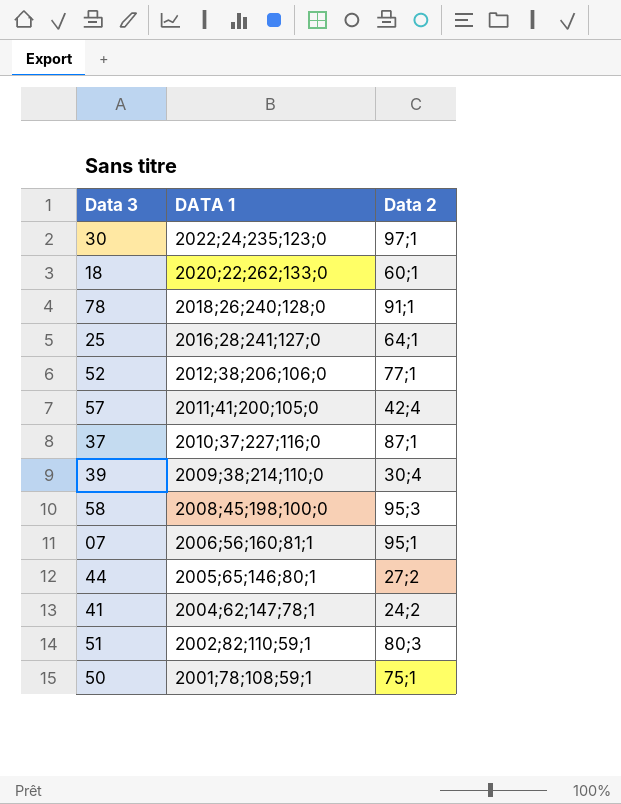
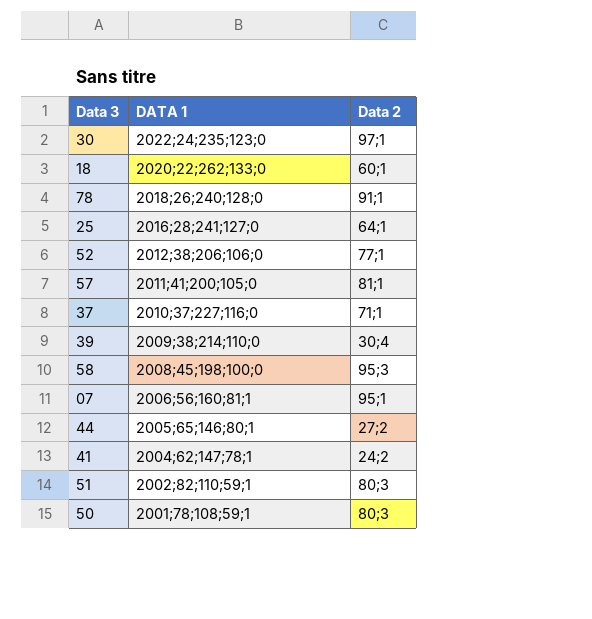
57 | Data 2: 42;4 -> 81;1
37 | Data 2: 87;1 -> 71;1
50 | Data 2: 75;1 -> 80;3

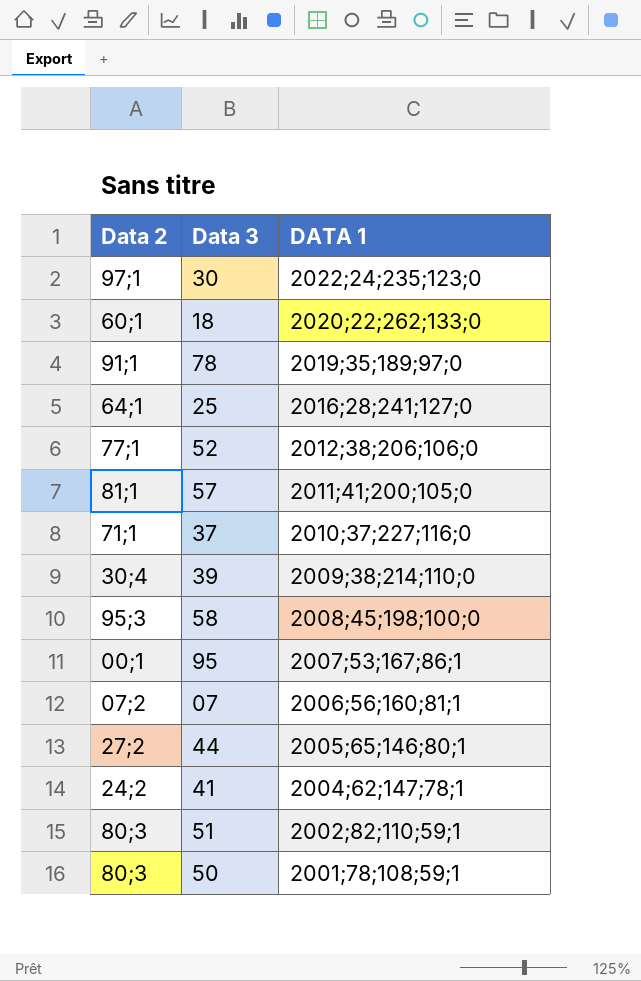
column Data 2 | position: 3 -> 1
78 | DATA 1: 2018;26;240;128;0 -> 2019;35;189;97;0
row 95: none -> 00;1 | 2007;53;167;86;1
07 | Data 2: 95;1 -> 07;2

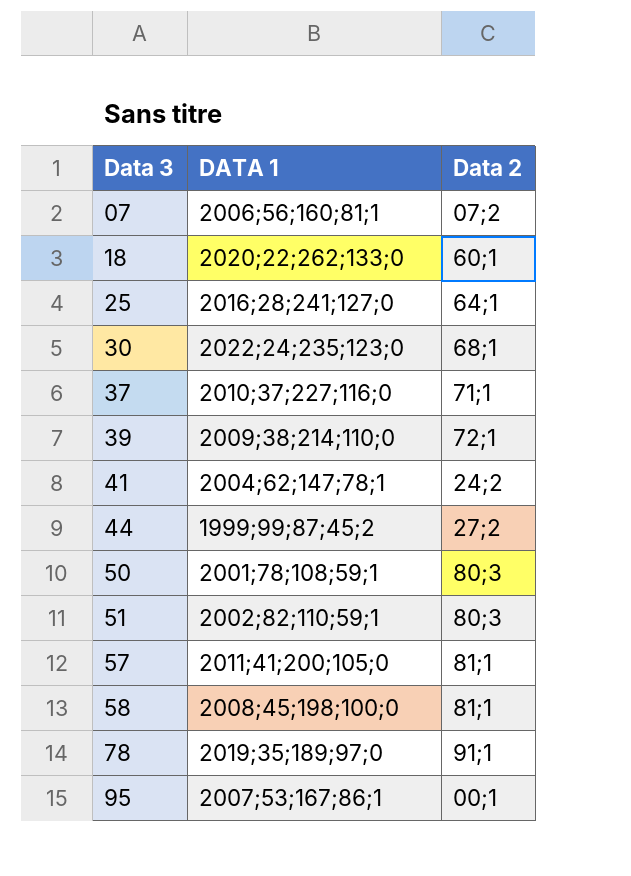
row order: DATA 1 descending -> Data 3 ascending
column Data 2 | position: 1 -> 3
row 52: 77;1 | 2012;38;206;106;0 -> none
30 | Data 2: 97;1 -> 68;1
39 | Data 2: 30;4 -> 72;1
44 | DATA 1: 2005;65;146;80;1 -> 1999;99;87;45;2
58 | Data 2: 95;3 -> 81;1

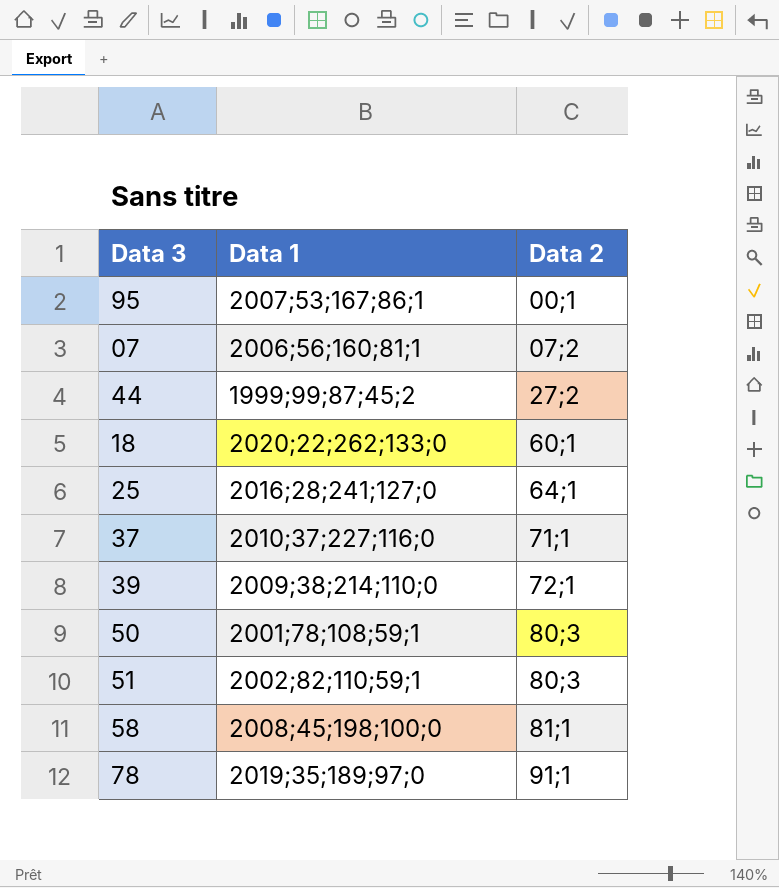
row order: Data 3 ascending -> Data 2 ascending
column name: DATA 1 -> Data 1
row 30: 2022;24;235;123;0 | 68;1 -> none
row 41: 2004;62;147;78;1 | 24;2 -> none
row 57: 2011;41;200;105;0 | 81;1 -> none

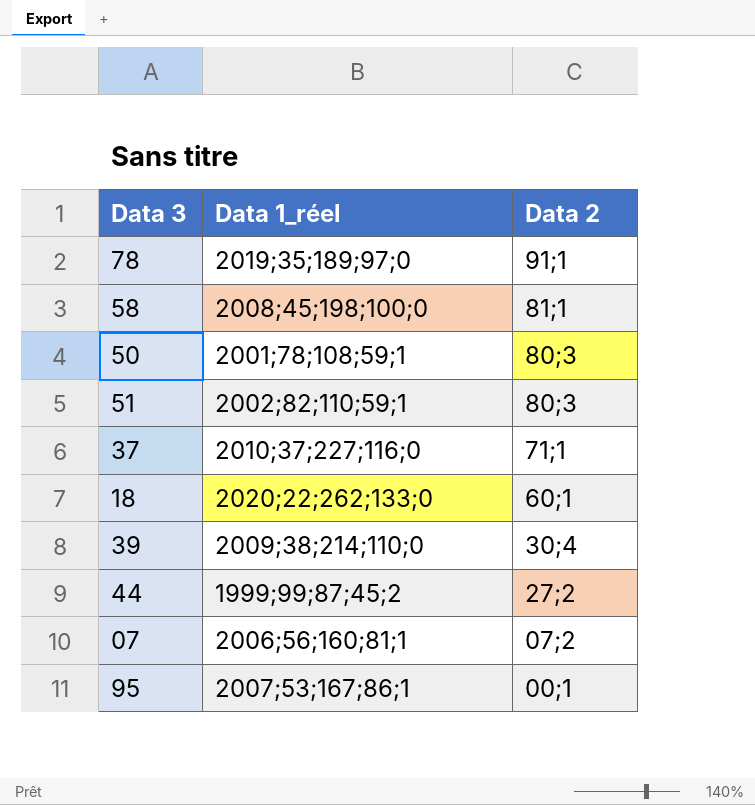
row order: Data 2 ascending -> Data 2 descending
column name: Data 1 -> Data 1_réel
row 25: 2016;28;241;127;0 | 64;1 -> none
39 | Data 2: 72;1 -> 30;4

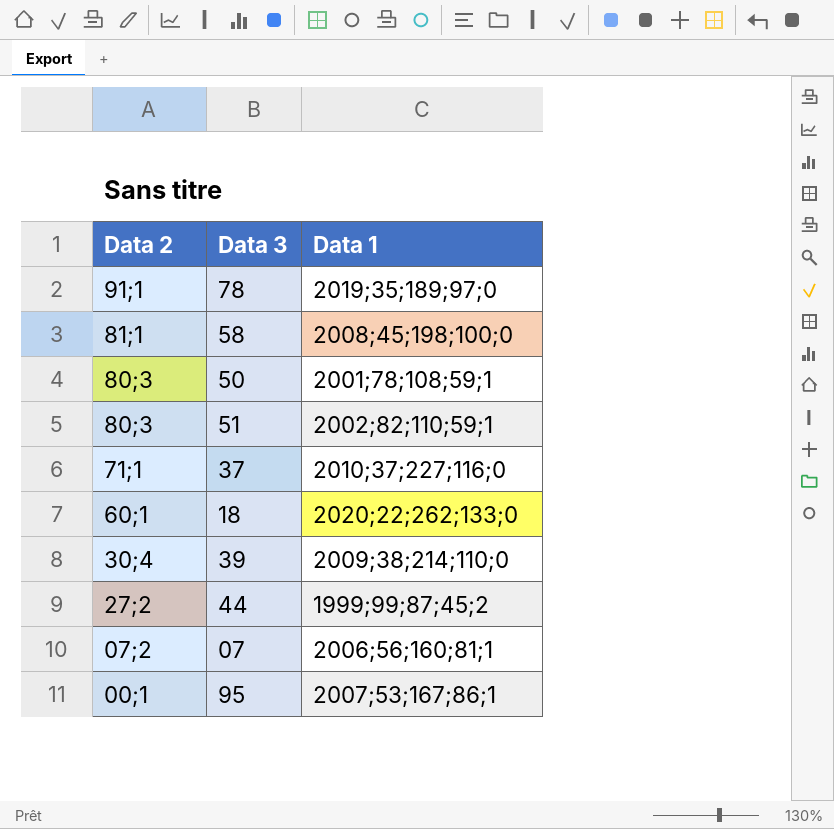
column Data 2 | position: 3 -> 1
column name: Data 1_réel -> Data 1

